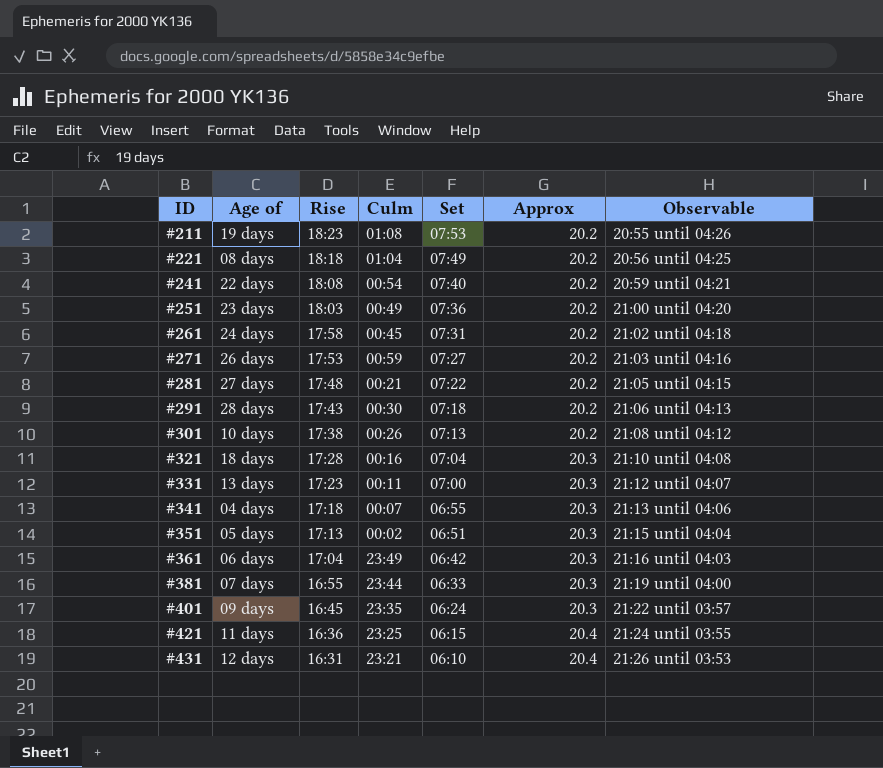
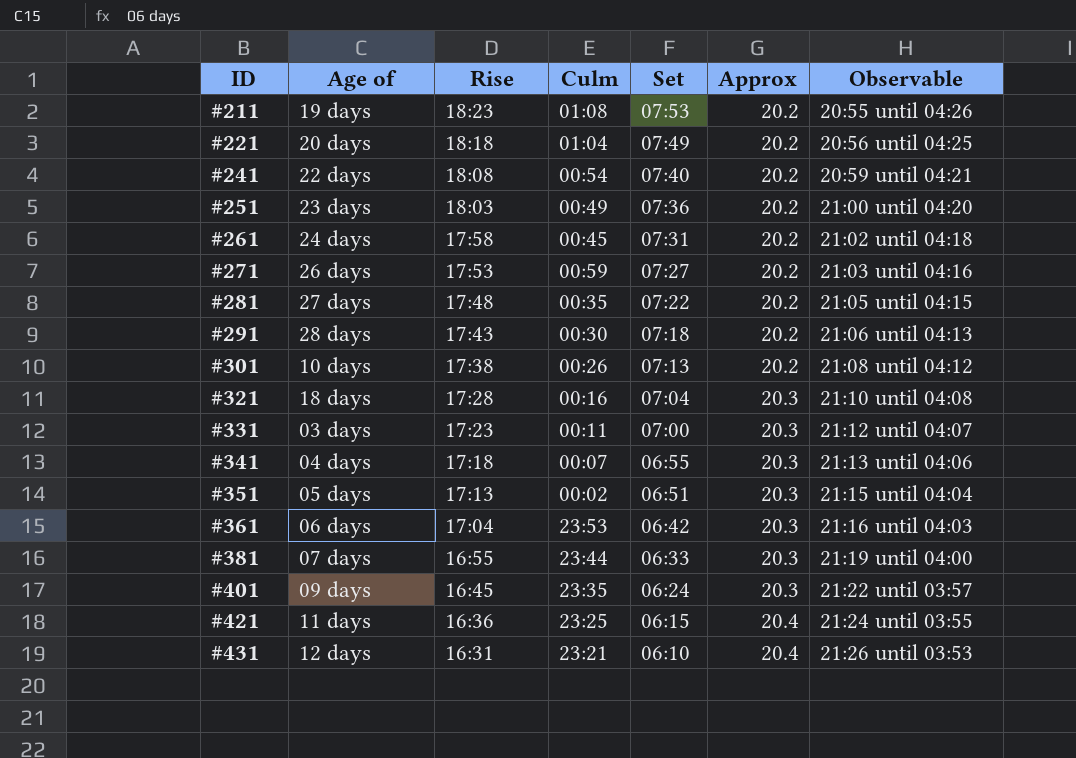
#221 | Age of: 08 days -> 20 days
#281 | Culm: 00:21 -> 00:35
#331 | Age of: 13 days -> 03 days
#361 | Culm: 23:49 -> 23:53

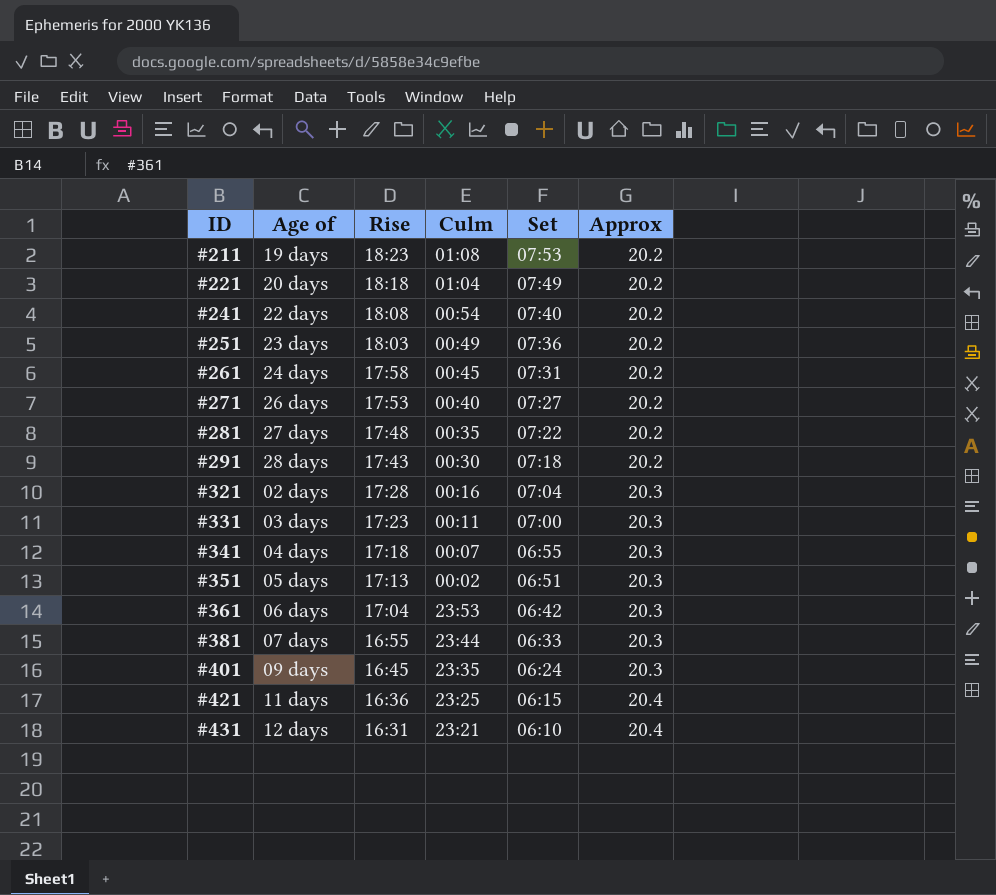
column Observable | position: 7 -> none
row #301: 10 days | 17:38 | 00:26 | 07:13 | 20.2 | 21:08 until 04:12 -> none
#271 | Culm: 00:59 -> 00:40
#321 | Age of: 18 days -> 02 days

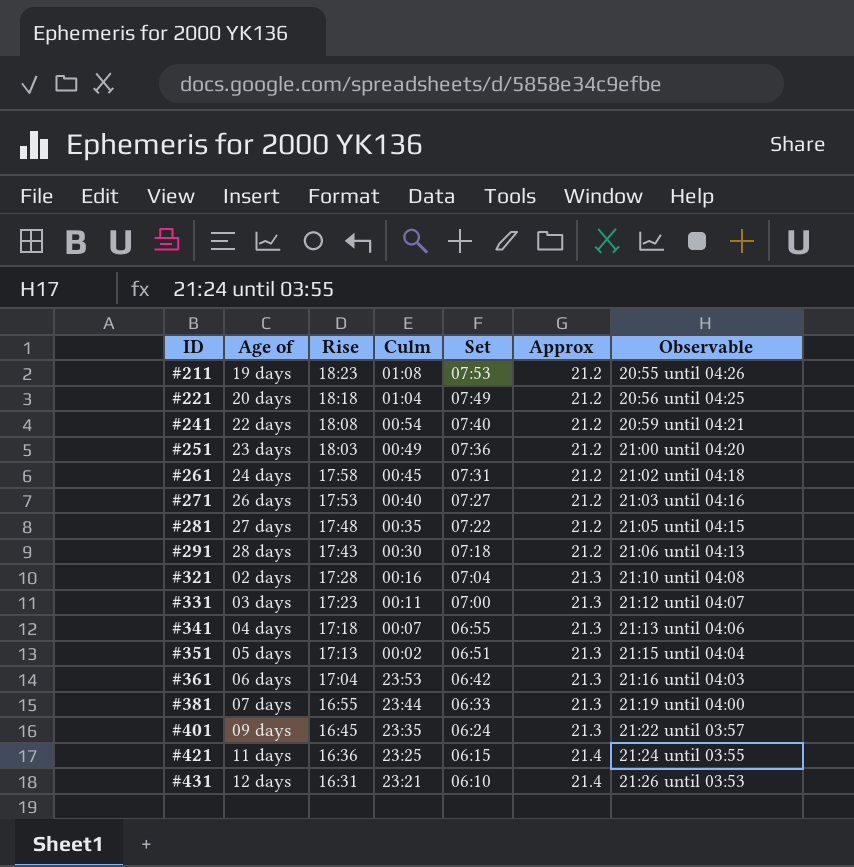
column Observable | position: none -> 7
#211 | Approx: 20.2 -> 21.2
#221 | Approx: 20.2 -> 21.2
#241 | Approx: 20.2 -> 21.2
#251 | Approx: 20.2 -> 21.2
#261 | Approx: 20.2 -> 21.2
#271 | Approx: 20.2 -> 21.2
#281 | Approx: 20.2 -> 21.2
#291 | Approx: 20.2 -> 21.2
#321 | Approx: 20.3 -> 21.3
#331 | Approx: 20.3 -> 21.3
#341 | Approx: 20.3 -> 21.3
#351 | Approx: 20.3 -> 21.3
#361 | Approx: 20.3 -> 21.3
#381 | Approx: 20.3 -> 21.3
#401 | Approx: 20.3 -> 21.3
#421 | Approx: 20.4 -> 21.4
#431 | Approx: 20.4 -> 21.4

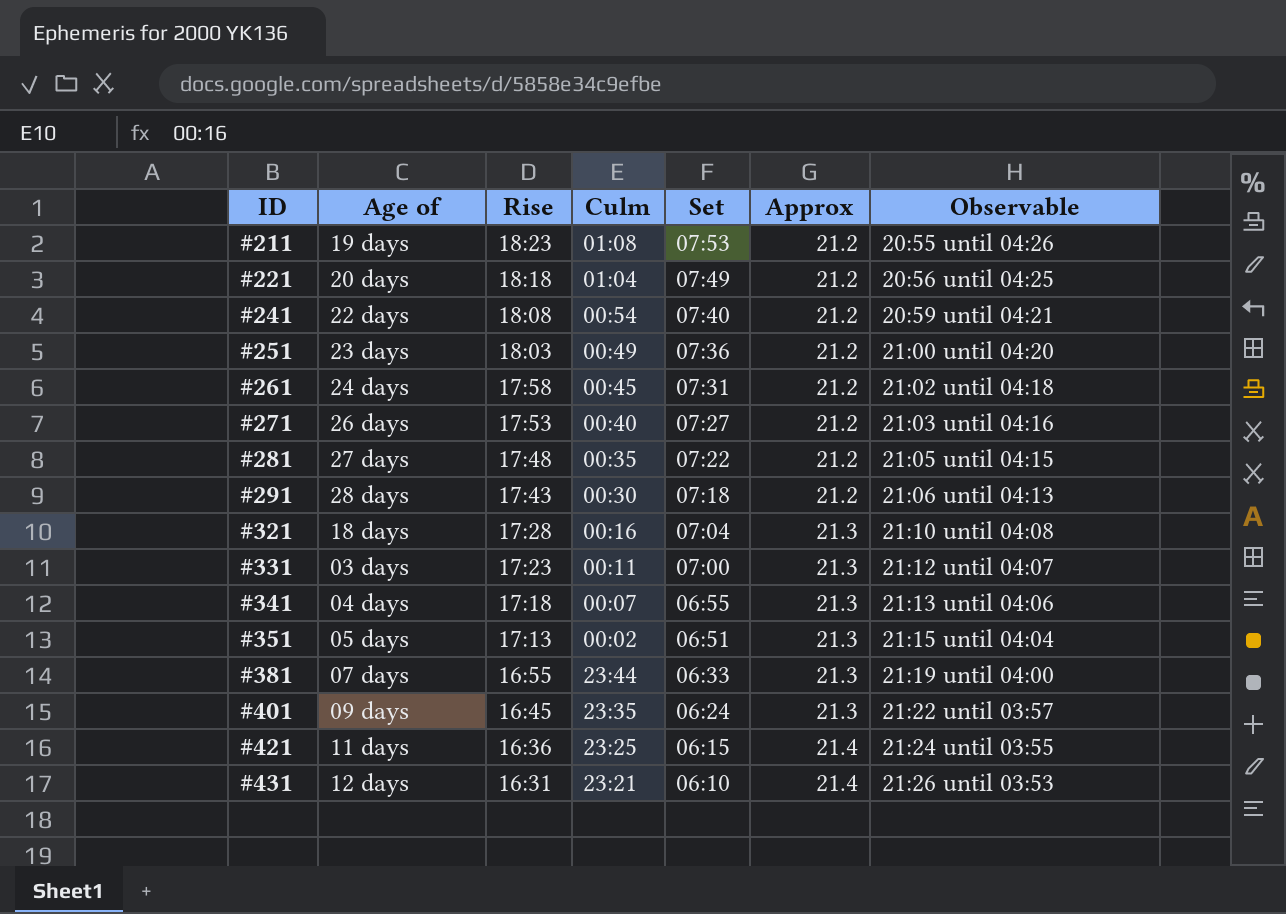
row #361: 06 days | 17:04 | 23:53 | 06:42 | 21.3 | 21:16 until 04:03 -> none
#321 | Age of: 02 days -> 18 days

